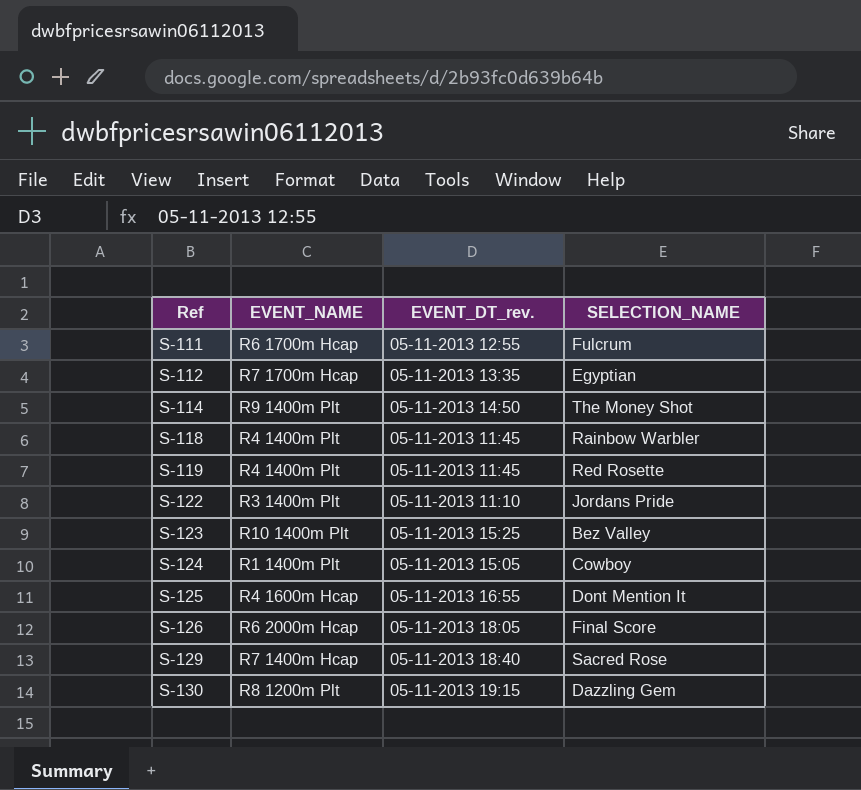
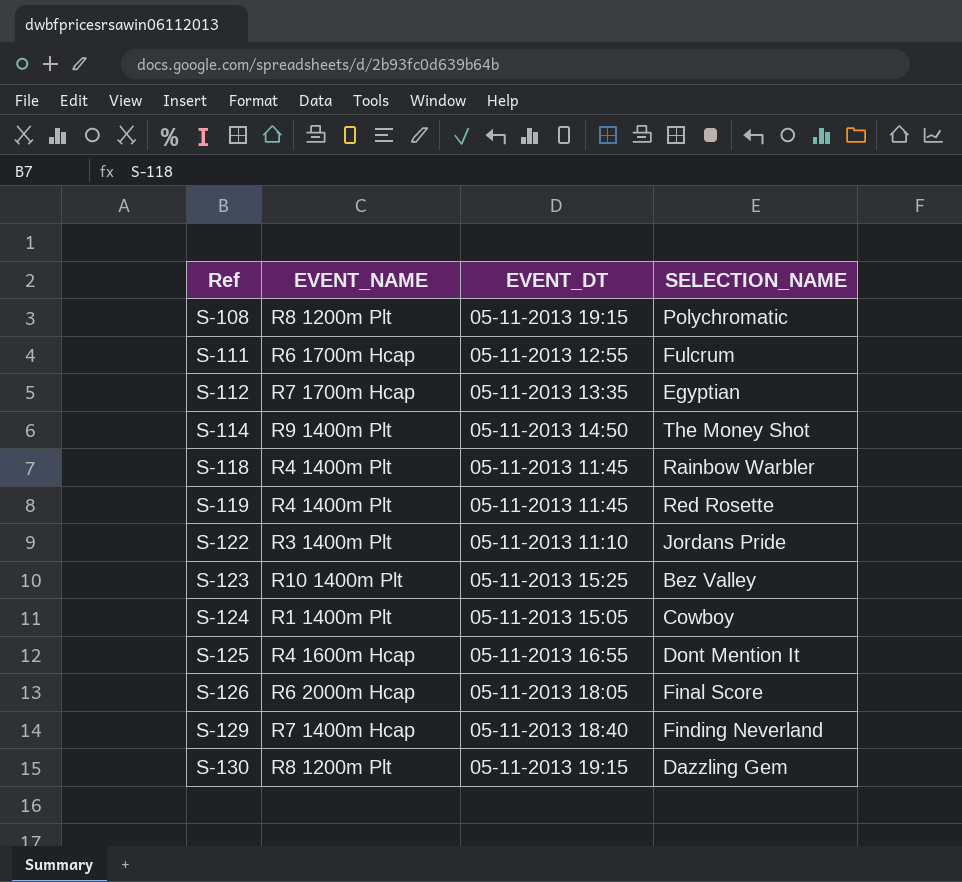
column name: EVENT_DT_rev. -> EVENT_DT
row S-108: none -> R8 1200m Plt | 05-11-2013 19:15 | Polychromatic
S-129 | SELECTION_NAME: Sacred Rose -> Finding Neverland

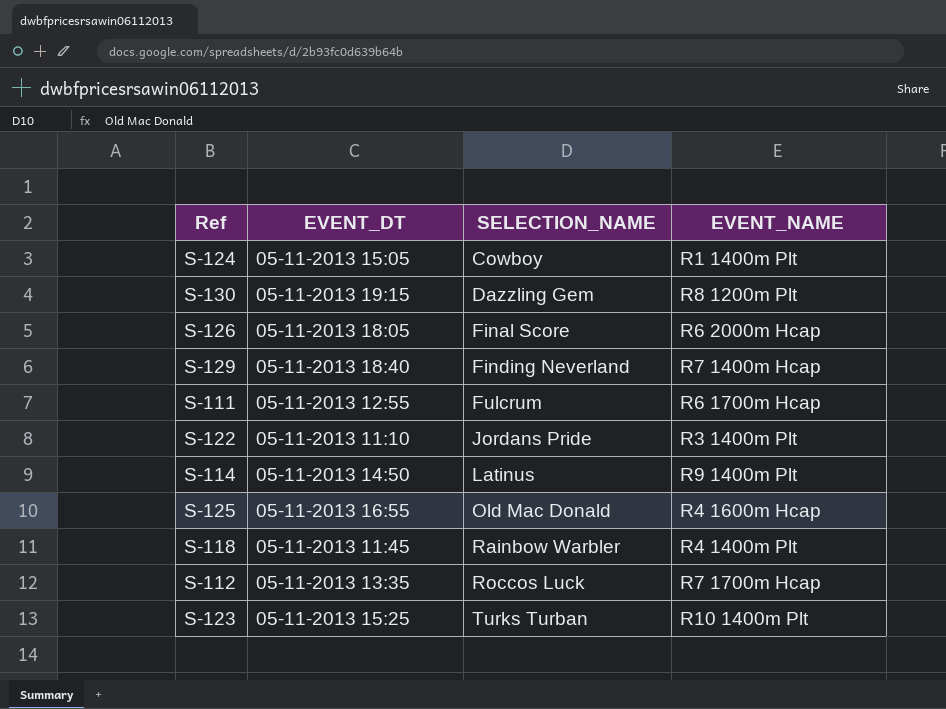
row order: Ref ascending -> SELECTION_NAME ascending
column EVENT_NAME | position: 2 -> 4
row S-108: R8 1200m Plt | 05-11-2013 19:15 | Polychromatic -> none
row S-119: R4 1400m Plt | 05-11-2013 11:45 | Red Rosette -> none
S-114 | SELECTION_NAME: The Money Shot -> Latinus
S-125 | SELECTION_NAME: Dont Mention It -> Old Mac Donald
S-112 | SELECTION_NAME: Egyptian -> Roccos Luck
S-123 | SELECTION_NAME: Bez Valley -> Turks Turban

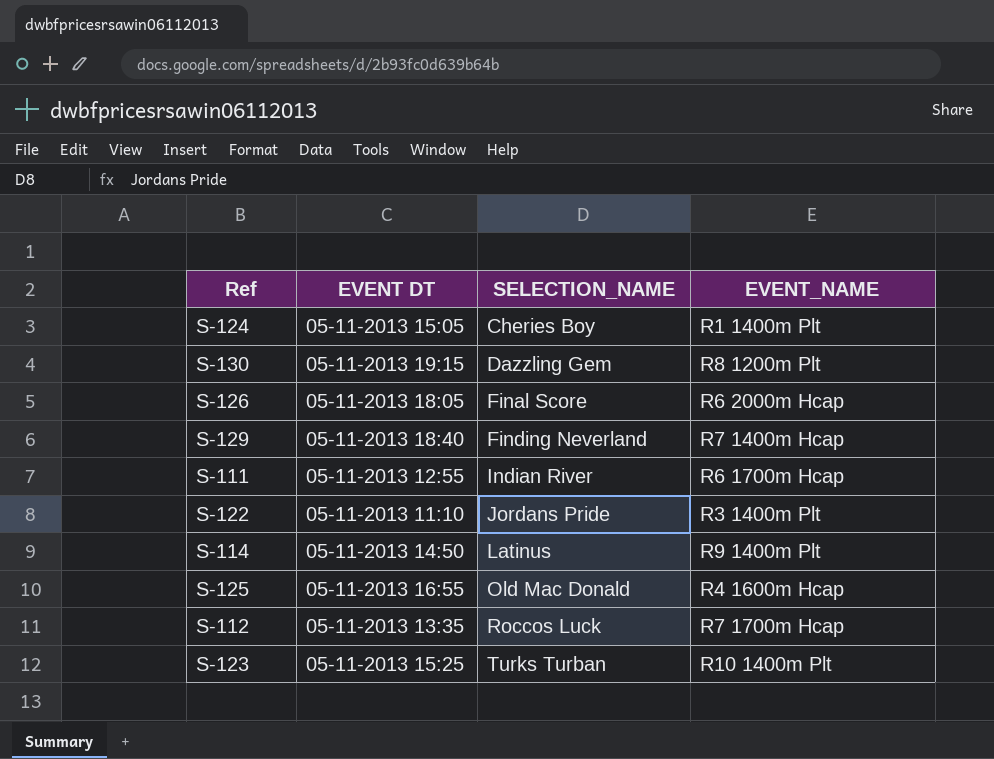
column name: EVENT_DT -> EVENT DT
row S-118: 05-11-2013 11:45 | Rainbow Warbler | R4 1400m Plt -> none
S-124 | SELECTION_NAME: Cowboy -> Cheries Boy
S-111 | SELECTION_NAME: Fulcrum -> Indian River

